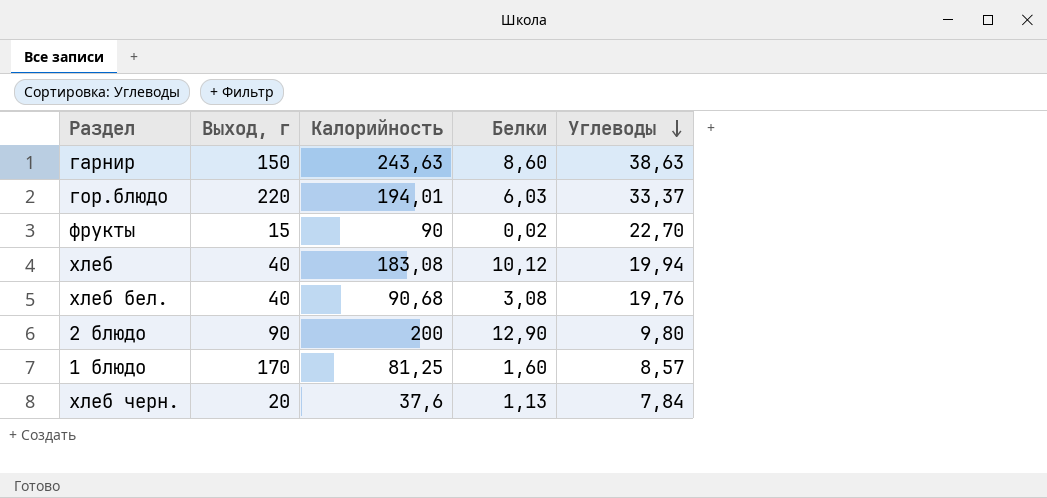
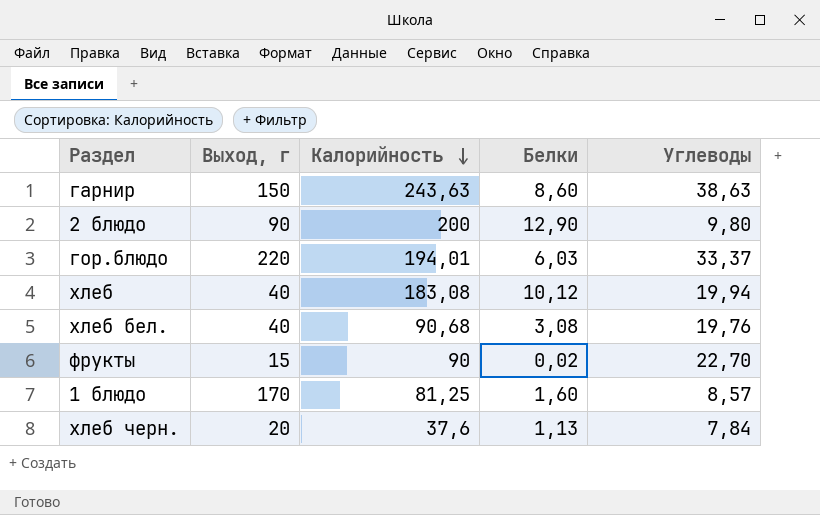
row order: Углеводы descending -> Калорийность descending

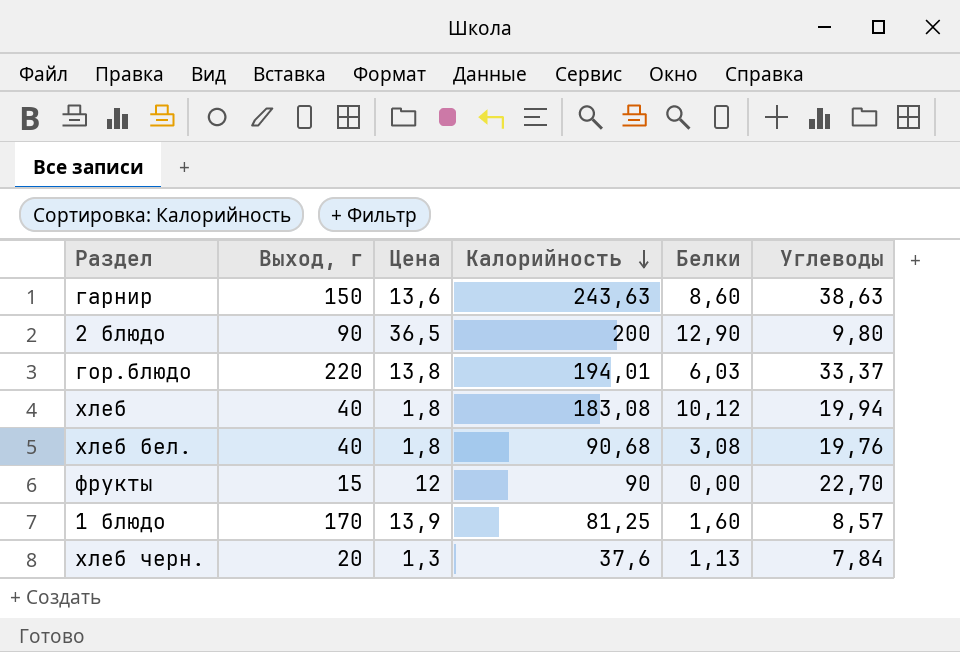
column Цена | position: none -> 3
фрукты | Белки: 0,02 -> 0,00

